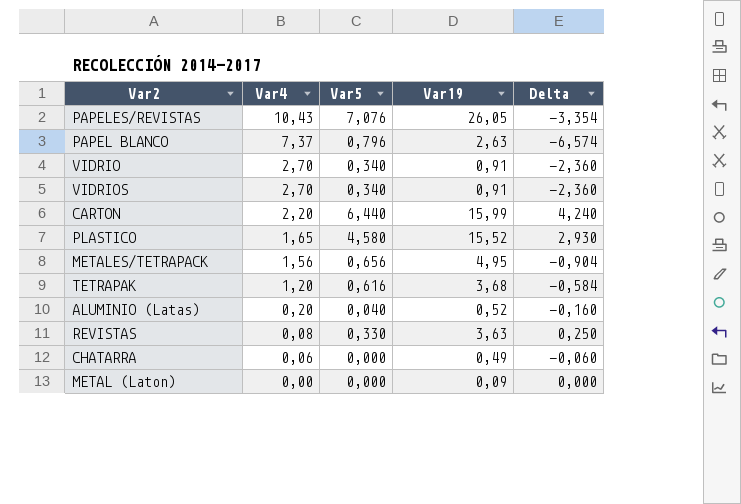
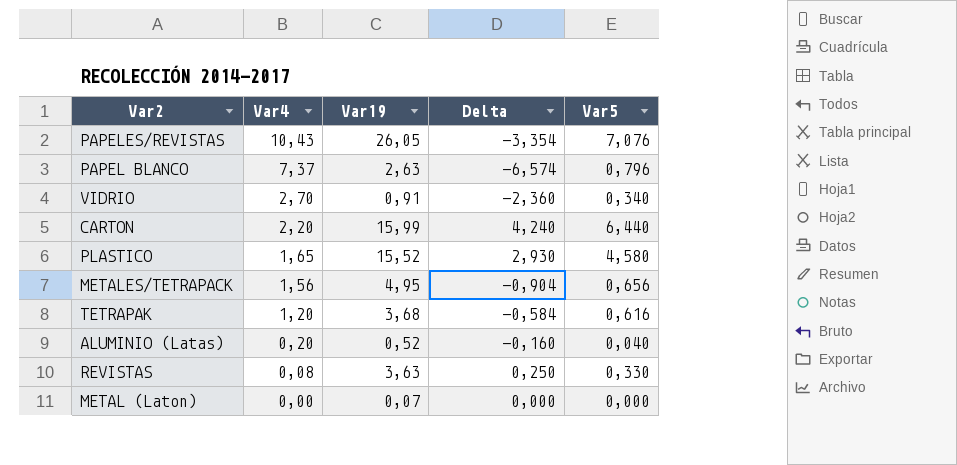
column Var5 | position: 3 -> 5
row VIDRIOS: 2,70 | 0,340 | 0,91 | -2,360 -> none
row CHATARRA: 0,06 | 0,000 | 0,49 | -0,060 -> none
METAL (Laton) | Var19: 0,09 -> 0,07

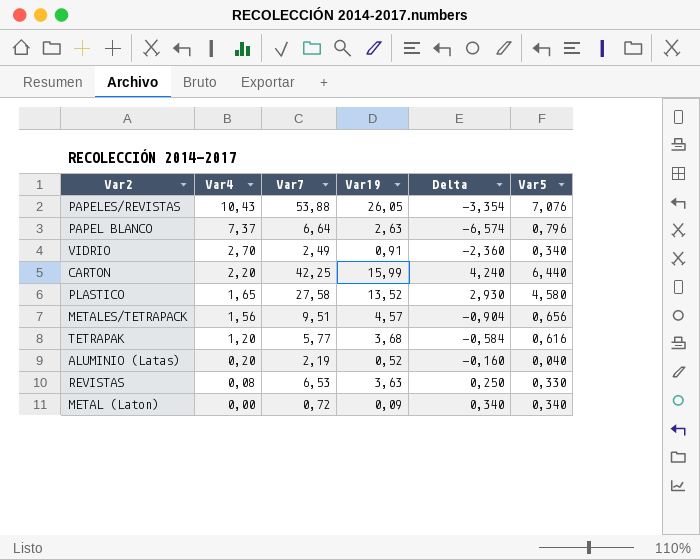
column Var7 | position: none -> 3
PLASTICO | Var19: 15,52 -> 13,52
METALES/TETRAPACK | Var19: 4,95 -> 4,57
METAL (Laton) | Var19: 0,07 -> 0,09
METAL (Laton) | Delta: 0,000 -> 0,340
METAL (Laton) | Var5: 0,000 -> 0,340

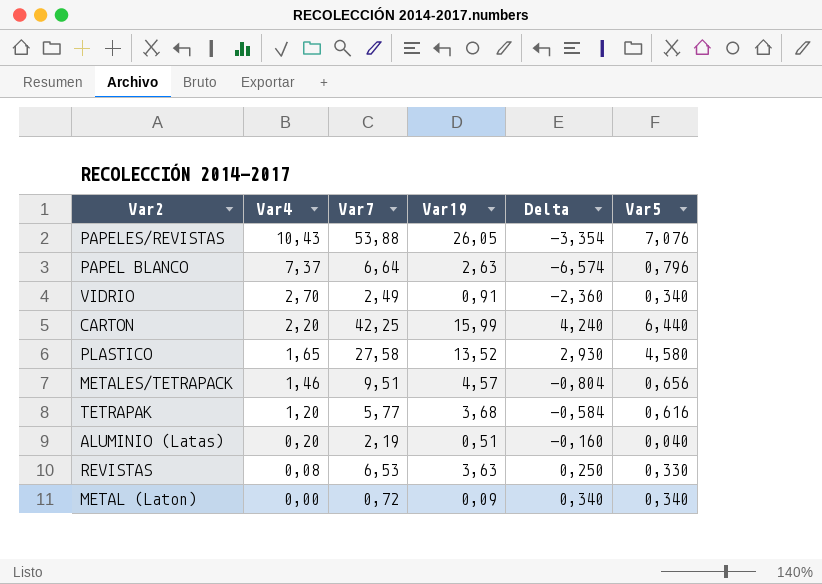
METALES/TETRAPACK | Var4: 1,56 -> 1,46
METALES/TETRAPACK | Delta: -0,904 -> -0,804
ALUMINIO (Latas) | Var19: 0,52 -> 0,51

